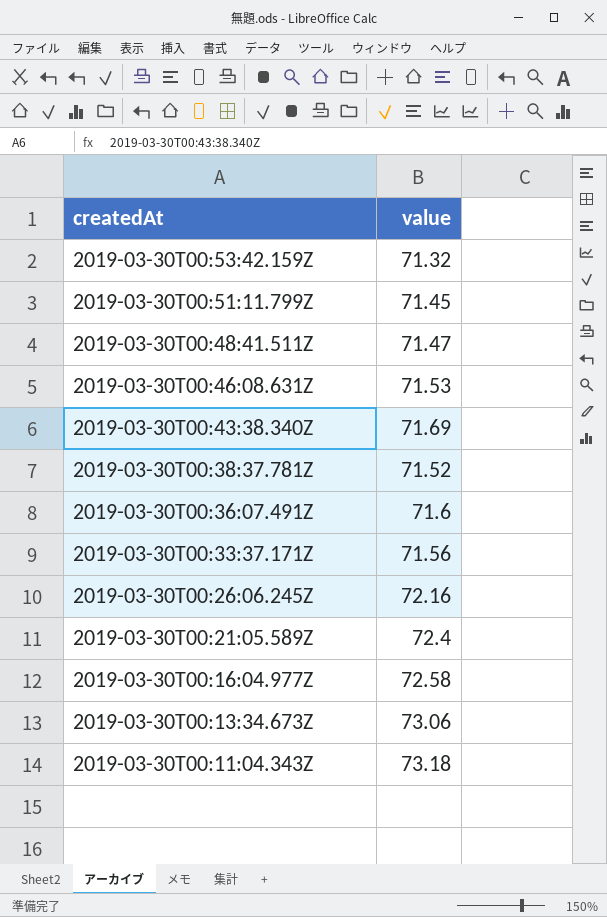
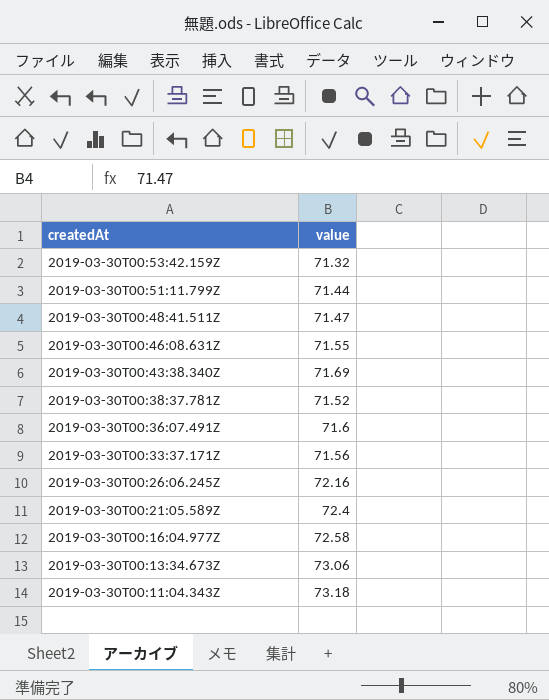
2019-03-30T00:51:11.799Z | value: 71.45 -> 71.44
2019-03-30T00:46:08.631Z | value: 71.53 -> 71.55

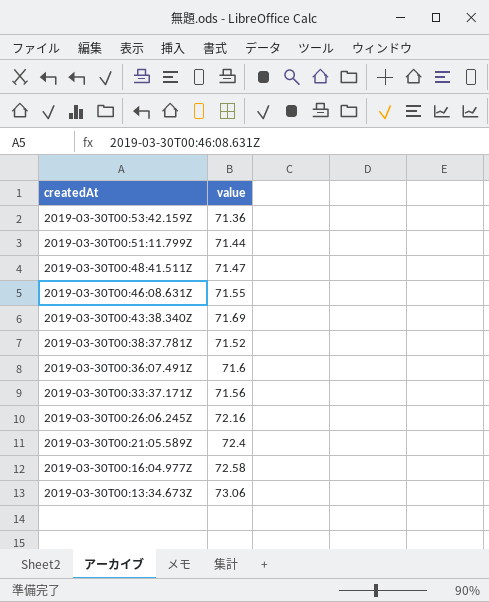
row 2019-03-30T00:11:04.343Z: 73.18 -> none
2019-03-30T00:53:42.159Z | value: 71.32 -> 71.36

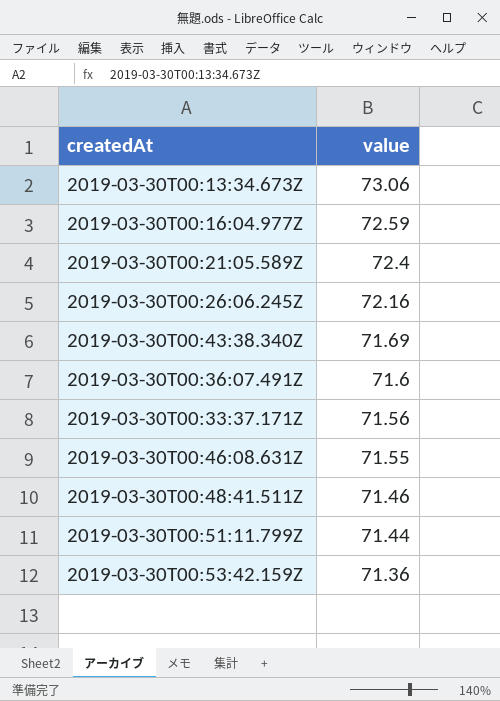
row order: createdAt descending -> value descending
row 2019-03-30T00:38:37.781Z: 71.52 -> none
2019-03-30T00:16:04.977Z | value: 72.58 -> 72.59
2019-03-30T00:48:41.511Z | value: 71.47 -> 71.46

